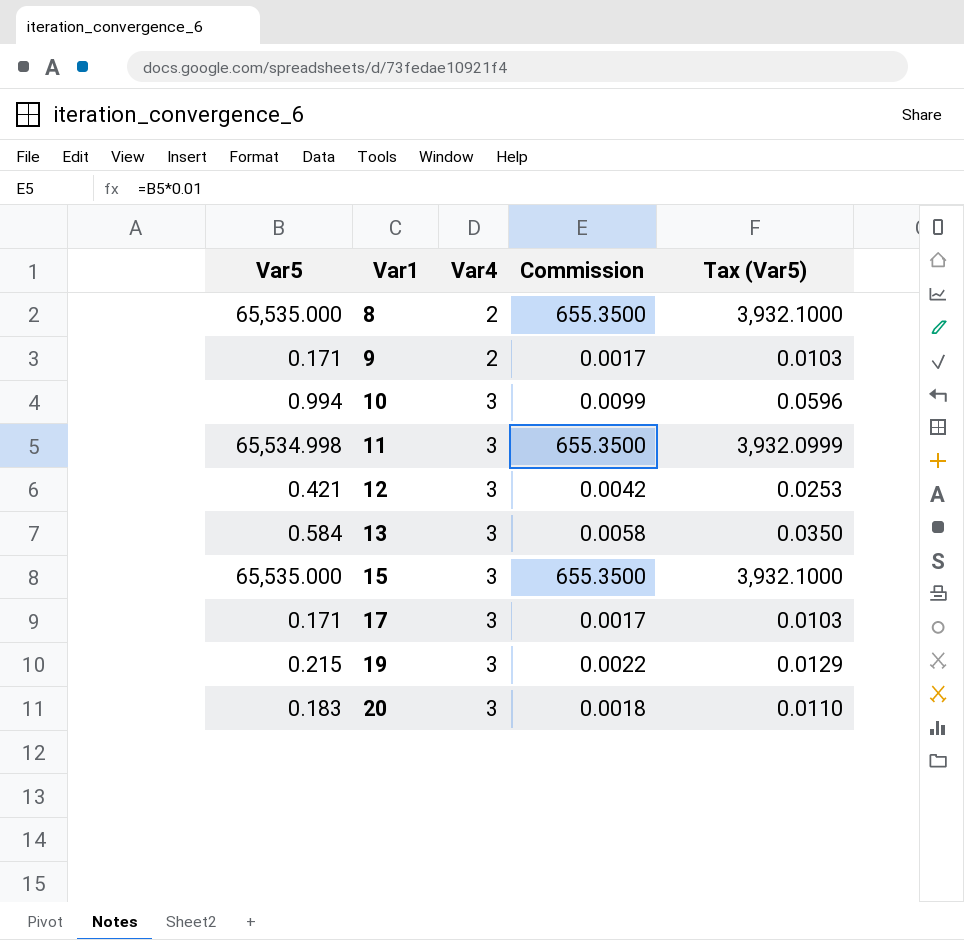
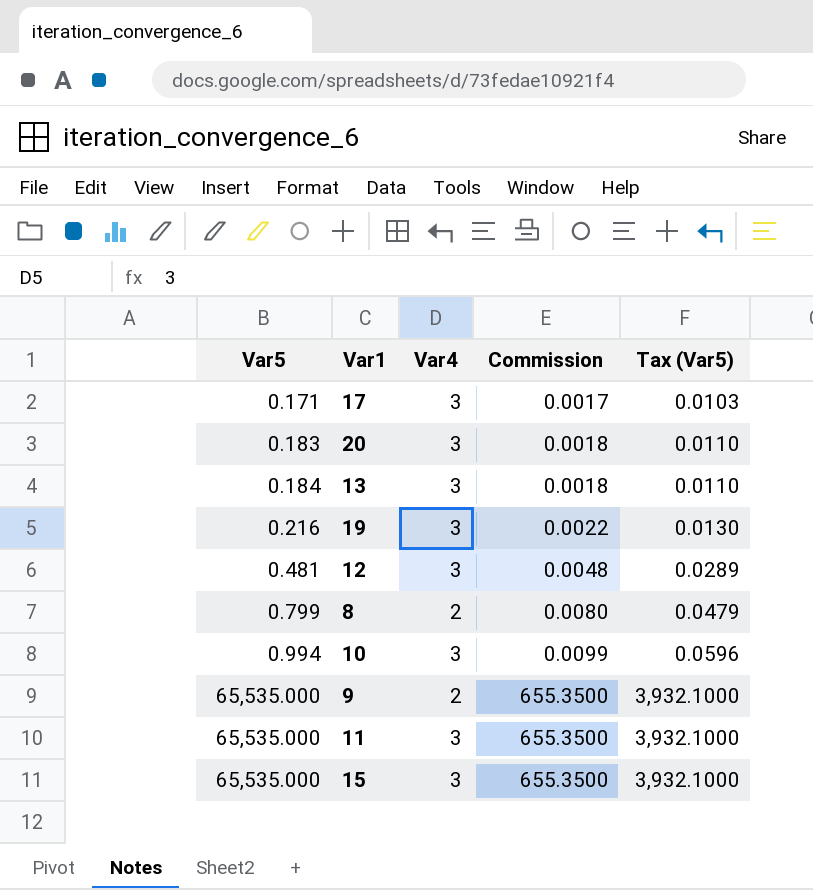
row order: Var1 ascending -> Var5 ascending
13 | Var5: 0.584 -> 0.184
13 | Commission: 0.0058 -> 0.0018
13 | Tax (Var5): 0.0350 -> 0.0110
19 | Var5: 0.215 -> 0.216
19 | Tax (Var5): 0.0129 -> 0.0130
12 | Var5: 0.421 -> 0.481
12 | Commission: 0.0042 -> 0.0048
12 | Tax (Var5): 0.0253 -> 0.0289
8 | Var5: 65,535.000 -> 0.799
8 | Commission: 655.3500 -> 0.0080
8 | Tax (Var5): 3,932.1000 -> 0.0479
9 | Var5: 0.171 -> 65,535.000
9 | Commission: 0.0017 -> 655.3500
9 | Tax (Var5): 0.0103 -> 3,932.1000
11 | Var5: 65,534.998 -> 65,535.000
11 | Tax (Var5): 3,932.0999 -> 3,932.1000

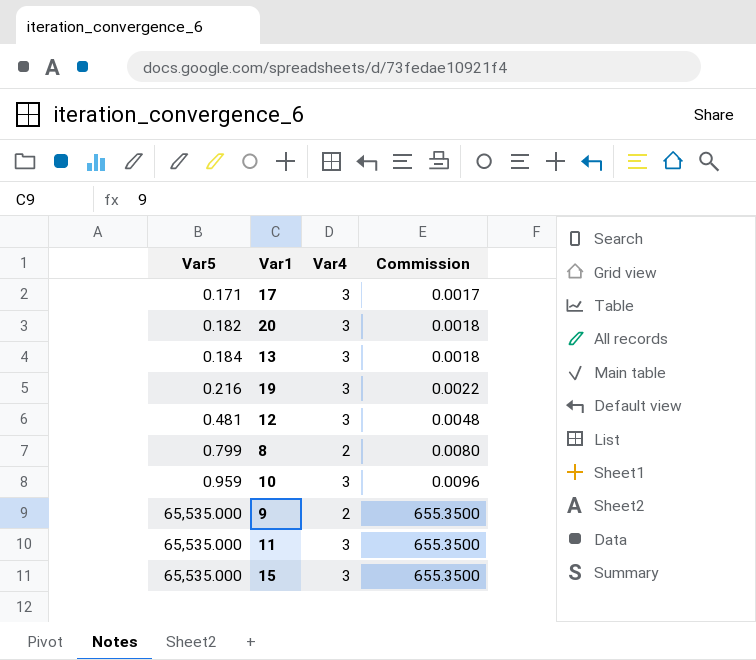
column Tax (Var5) | formula: [Var5] * 0.06 -> none
20 | Var5: 0.183 -> 0.182
10 | Var5: 0.994 -> 0.959
10 | Commission: 0.0099 -> 0.0096

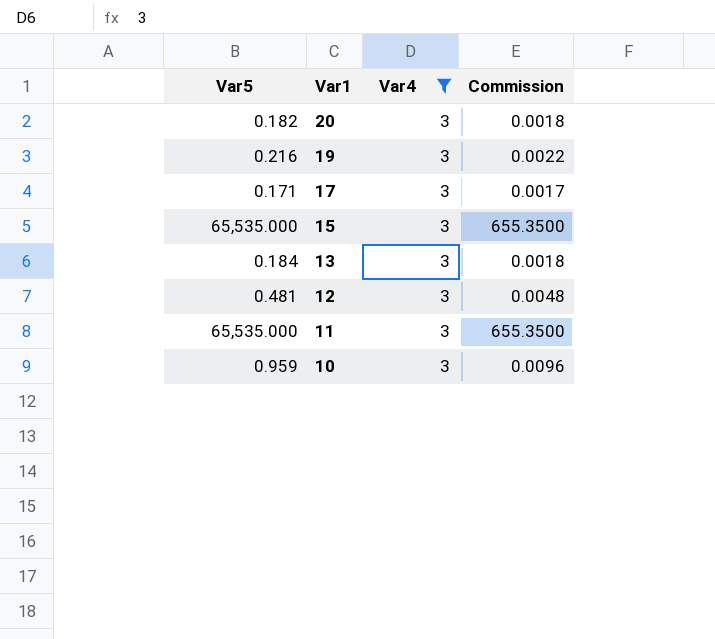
filter: none -> Var4 = 3
row order: Var5 ascending -> Var1 descending

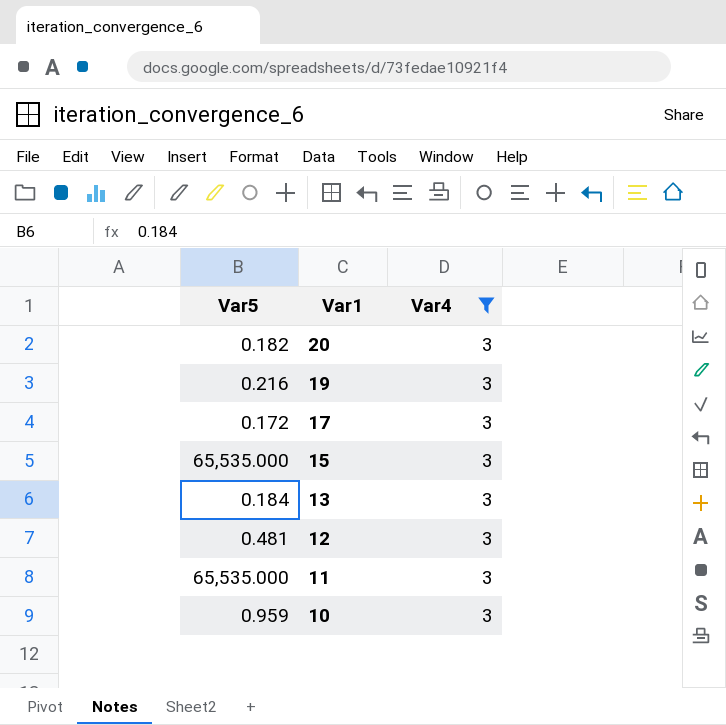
column Commission | formula: [Var5] * 0.01 -> none
17 | Var5: 0.171 -> 0.172

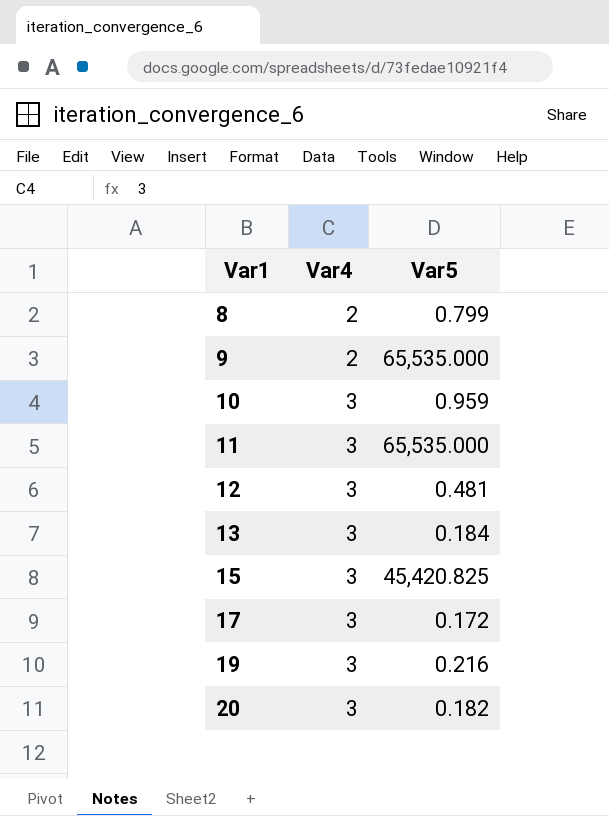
filter: Var4 = 3 -> none
row order: Var1 descending -> Var1 ascending
column Var5 | position: 1 -> 3
15 | Var5: 65,535.000 -> 45,420.825

